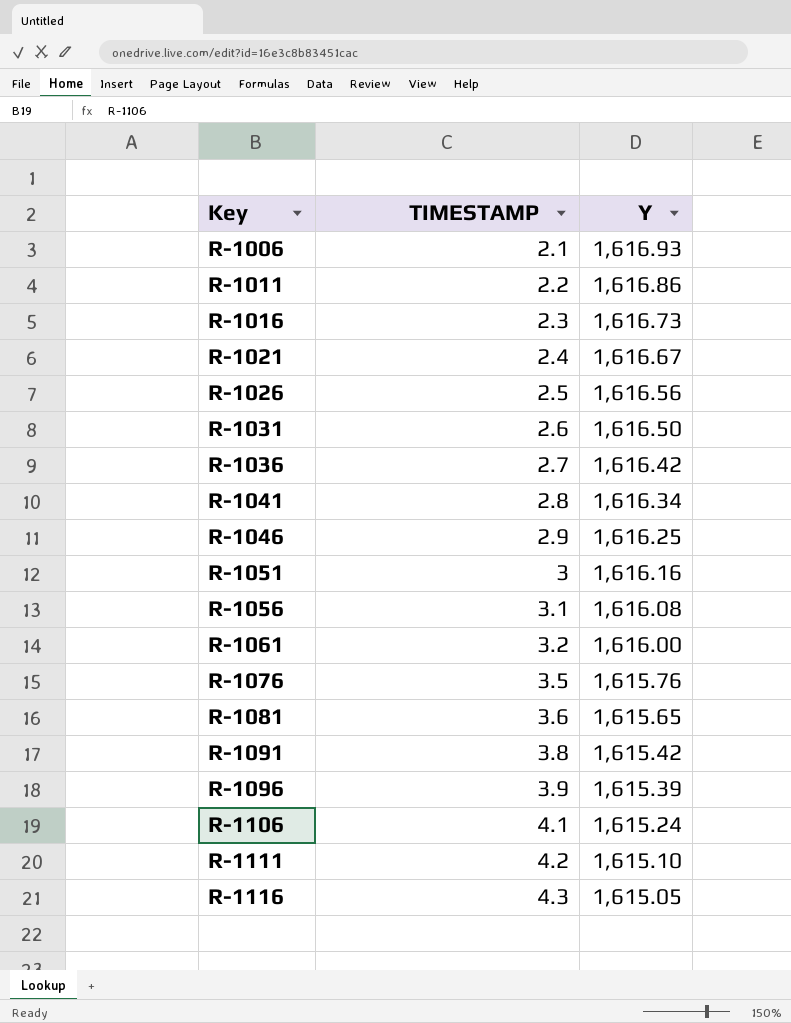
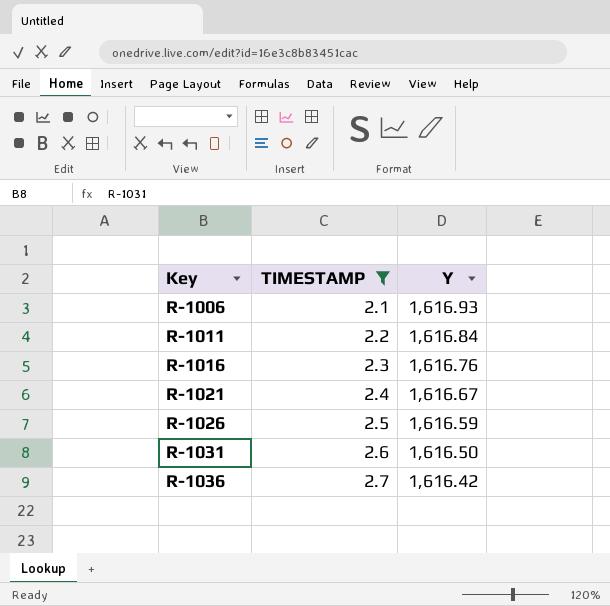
filter: none -> TIMESTAMP <= 2.7
R-1011 | Y: 1,616.86 -> 1,616.84
R-1016 | Y: 1,616.73 -> 1,616.76
R-1026 | Y: 1,616.56 -> 1,616.59

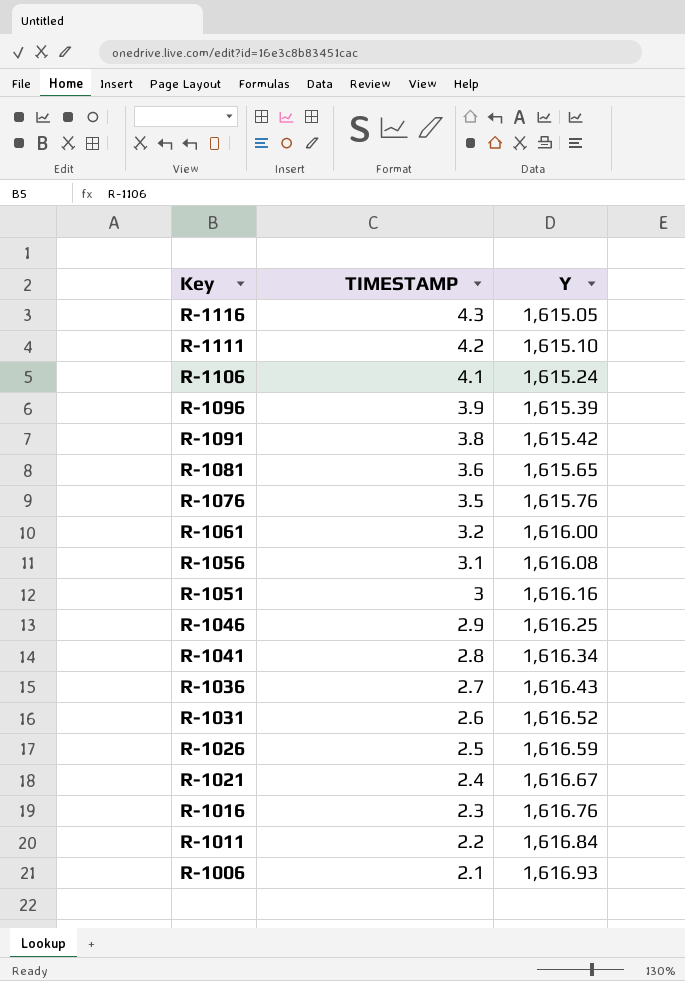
filter: TIMESTAMP <= 2.7 -> none
row order: Key ascending -> Key descending
R-1036 | Y: 1,616.42 -> 1,616.43
R-1031 | Y: 1,616.50 -> 1,616.52

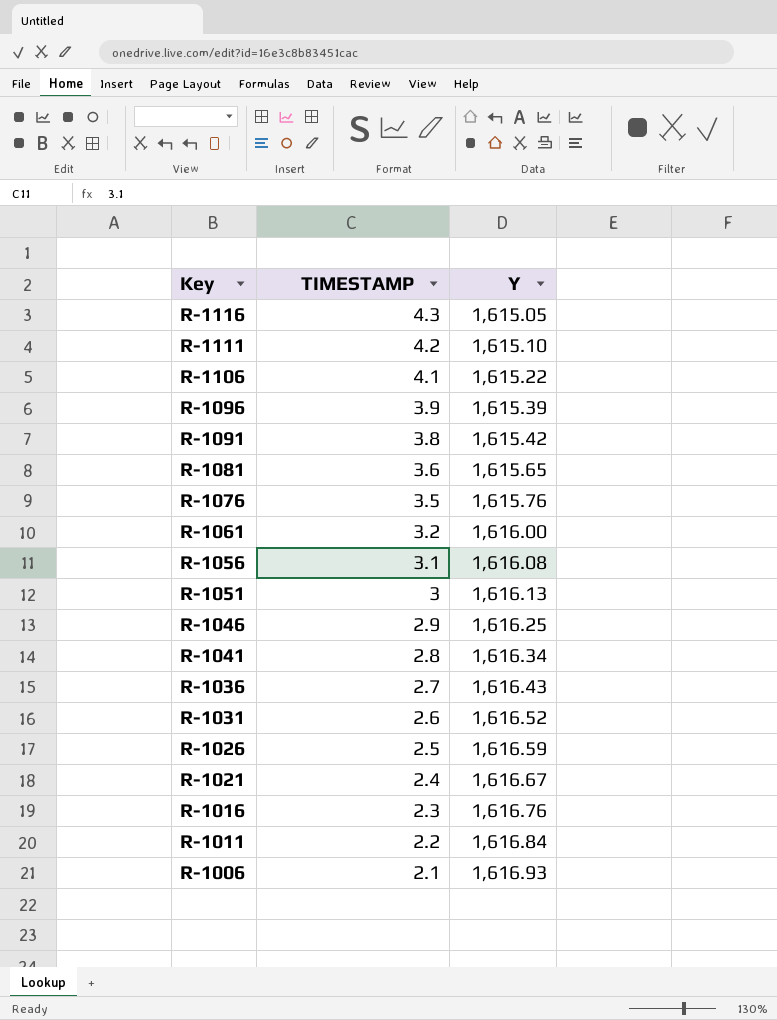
R-1106 | Y: 1,615.24 -> 1,615.22
R-1051 | Y: 1,616.16 -> 1,616.13

